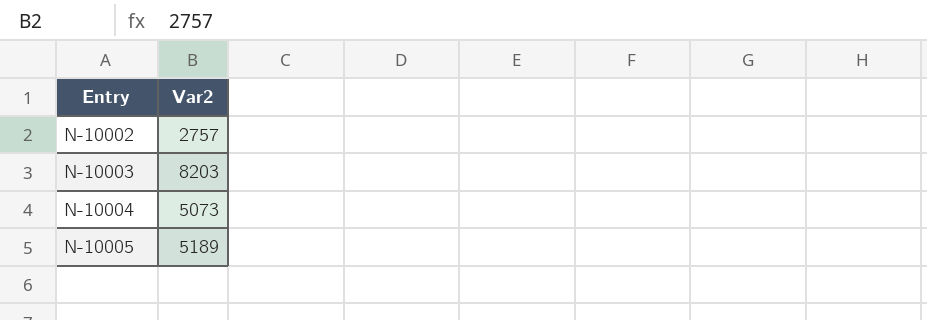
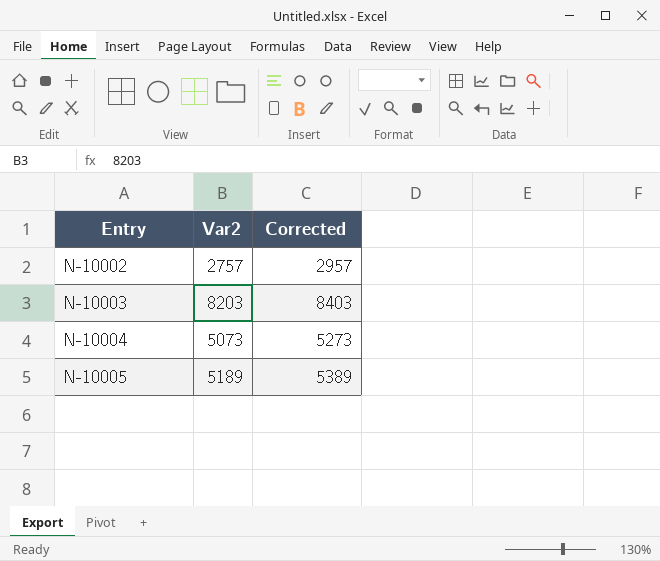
column Corrected | formula: none -> [Var2] + 200

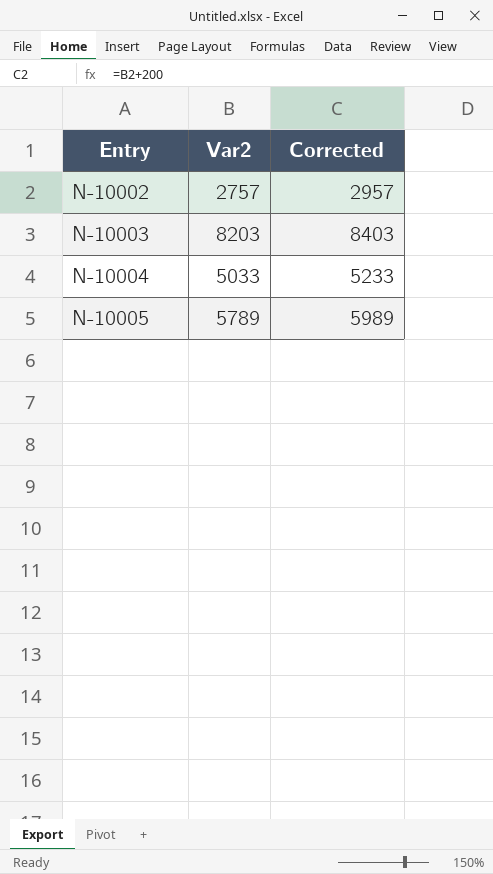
N-10004 | Var2: 5073 -> 5033
N-10004 | Corrected: 5273 -> 5233
N-10005 | Var2: 5189 -> 5789
N-10005 | Corrected: 5389 -> 5989

